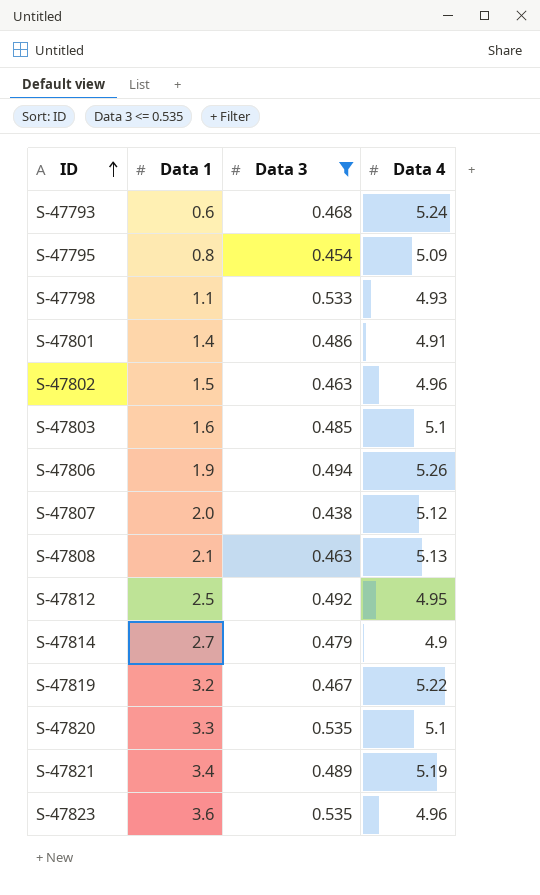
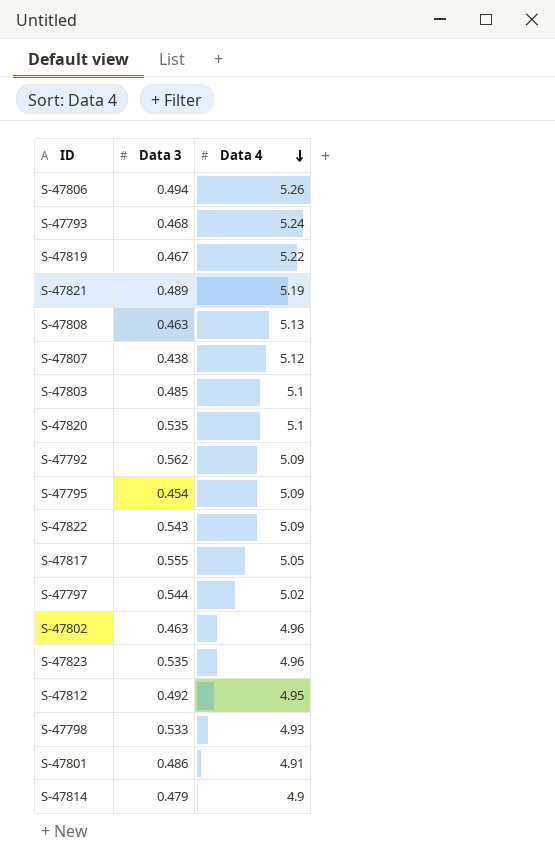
filter: Data 3 <= 0.535 -> none
row order: ID ascending -> Data 4 descending
column Data 1 | position: 2 -> none

